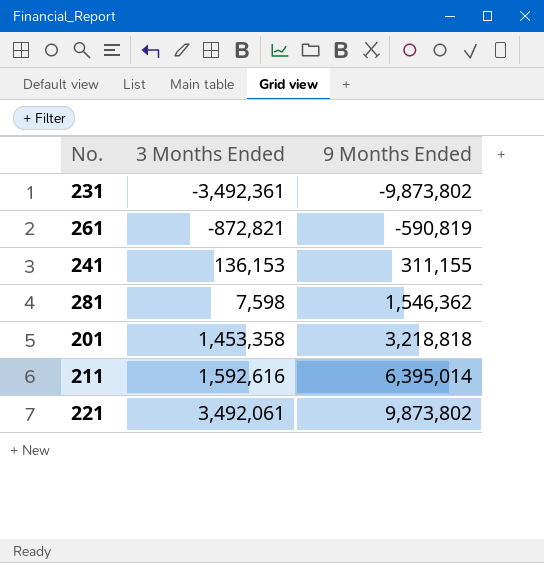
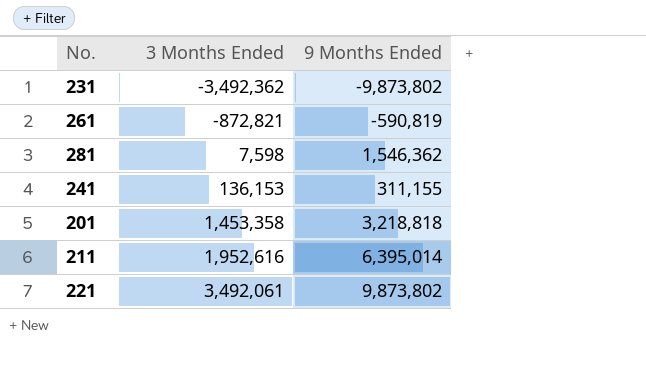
row order: 9 Months Ended ascending -> 3 Months Ended ascending
231 | 3 Months Ended: -3,492,361 -> -3,492,362
211 | 3 Months Ended: 1,592,616 -> 1,952,616

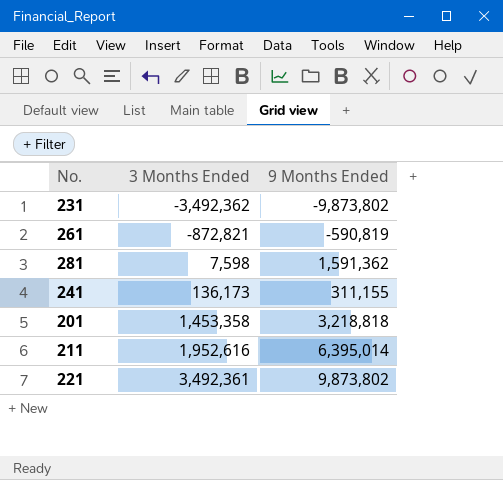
281 | 9 Months Ended: 1,546,362 -> 1,591,362
241 | 3 Months Ended: 136,153 -> 136,173
221 | 3 Months Ended: 3,492,061 -> 3,492,361

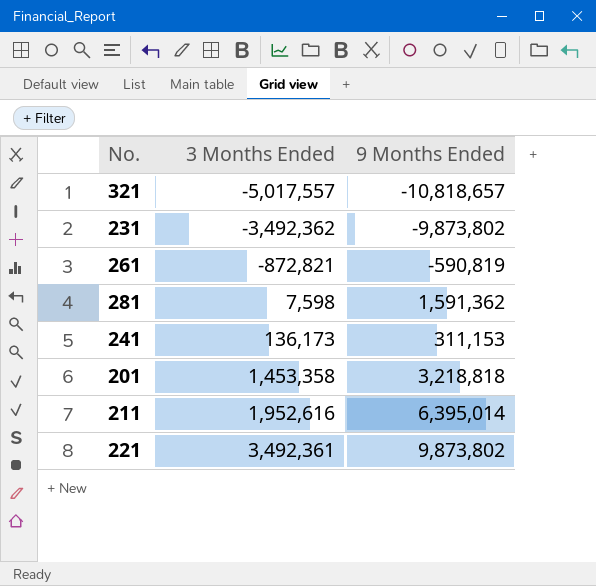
row 321: none -> -5,017,557 | -10,818,657
241 | 9 Months Ended: 311,155 -> 311,153

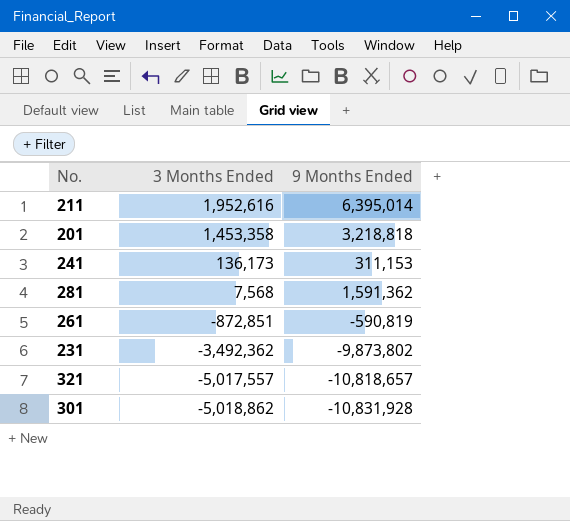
row order: 3 Months Ended ascending -> 3 Months Ended descending
row 221: 3,492,361 | 9,873,802 -> none
281 | 3 Months Ended: 7,598 -> 7,568
261 | 3 Months Ended: -872,821 -> -872,851
row 301: none -> -5,018,862 | -10,831,928

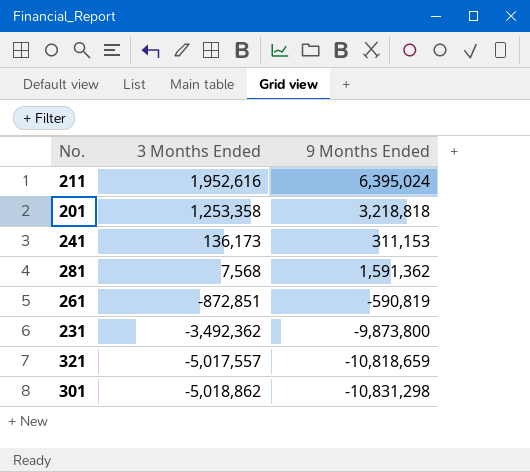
211 | 9 Months Ended: 6,395,014 -> 6,395,024
201 | 3 Months Ended: 1,453,358 -> 1,253,358
231 | 9 Months Ended: -9,873,802 -> -9,873,800
321 | 9 Months Ended: -10,818,657 -> -10,818,659
301 | 9 Months Ended: -10,831,928 -> -10,831,298

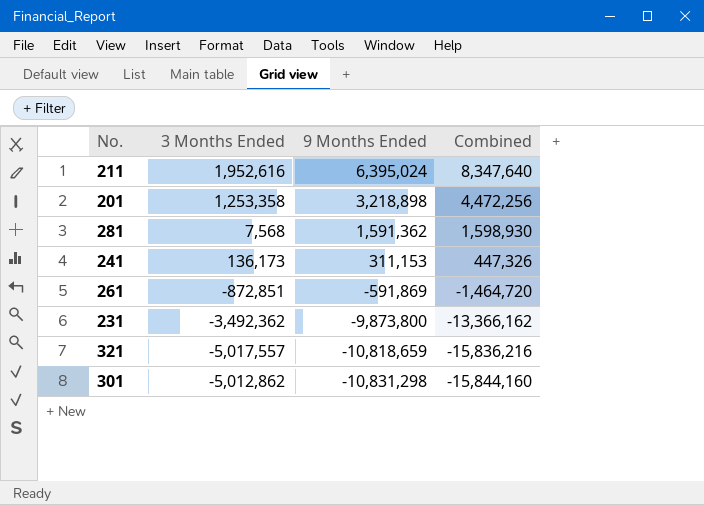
row order: 3 Months Ended descending -> 9 Months Ended descending
column Combined | formula: none -> [3 Months Ended] + [9 Months Ended]
201 | 9 Months Ended: 3,218,818 -> 3,218,898
261 | 9 Months Ended: -590,819 -> -591,869
301 | 3 Months Ended: -5,018,862 -> -5,012,862

